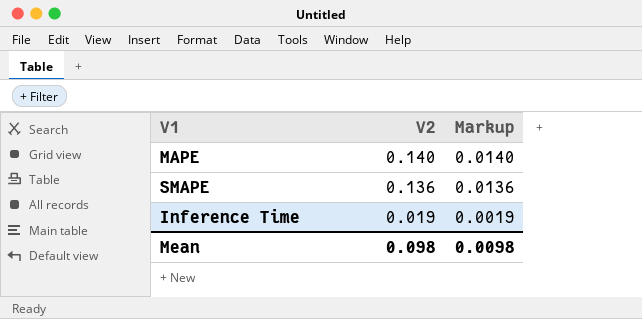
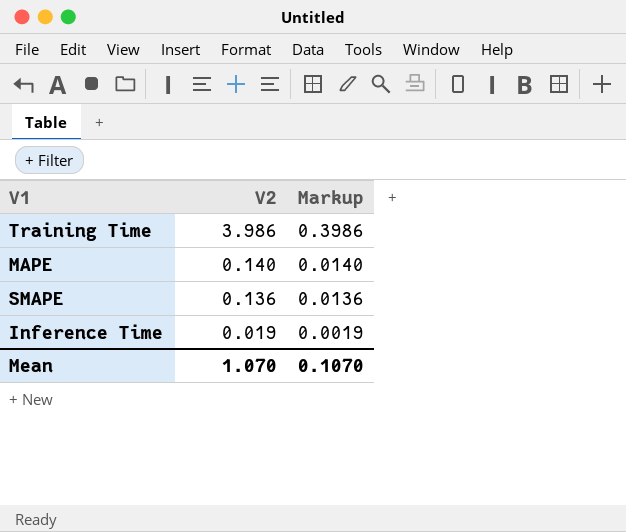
row Training Time: none -> 3.986 | 0.3986
Mean | V2: 0.098 -> 1.070
Mean | Markup: 0.0098 -> 0.1070

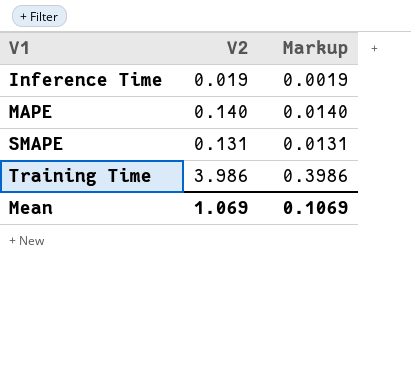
row order: V2 descending -> V1 ascending
SMAPE | V2: 0.136 -> 0.131
SMAPE | Markup: 0.0136 -> 0.0131
Mean | V2: 1.070 -> 1.069
Mean | Markup: 0.1070 -> 0.1069

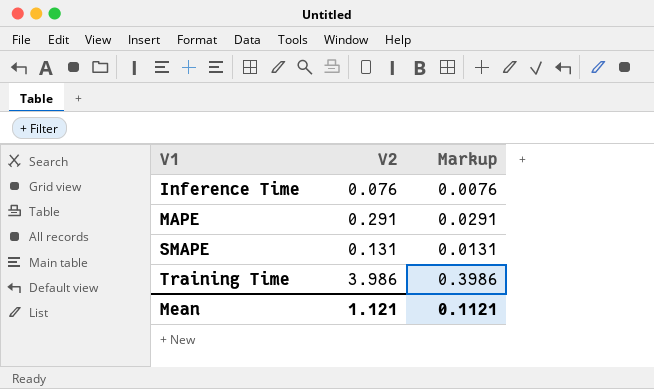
Inference Time | V2: 0.019 -> 0.076
Inference Time | Markup: 0.0019 -> 0.0076
MAPE | V2: 0.140 -> 0.291
MAPE | Markup: 0.0140 -> 0.0291
Mean | V2: 1.069 -> 1.121
Mean | Markup: 0.1069 -> 0.1121

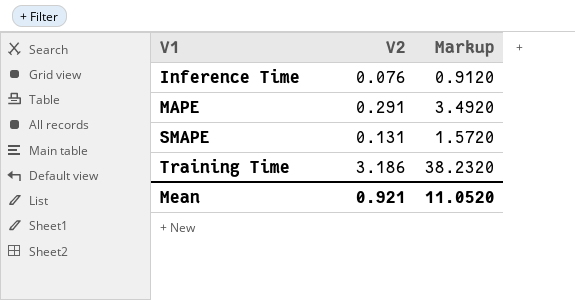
column Markup | formula: [V2] * 0.1 -> [V2] * 12
Training Time | V2: 3.986 -> 3.186
Mean | V2: 1.121 -> 0.921
Mean | Markup: 0.1121 -> 11.0520

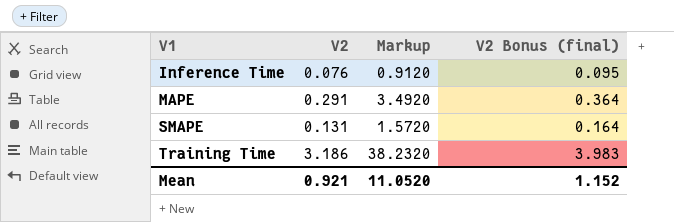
column V2 Bonus (final) | formula: none -> [V2] * 1.25

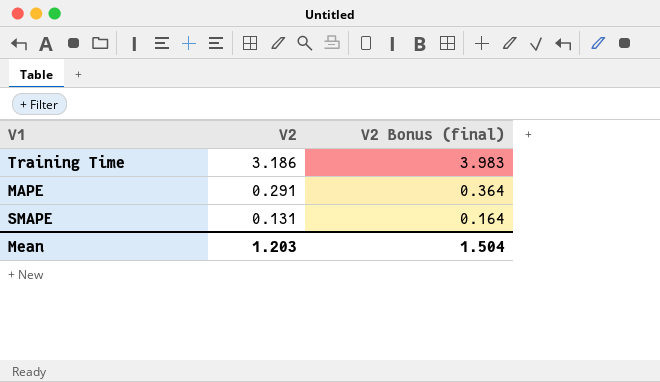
row order: V1 ascending -> V2 descending
column Markup | formula: [V2] * 12 -> none
row Inference Time: 0.076 | 0.9120 | 0.095 -> none
Mean | V2: 0.921 -> 1.203
Mean | V2 Bonus (final): 1.152 -> 1.504

